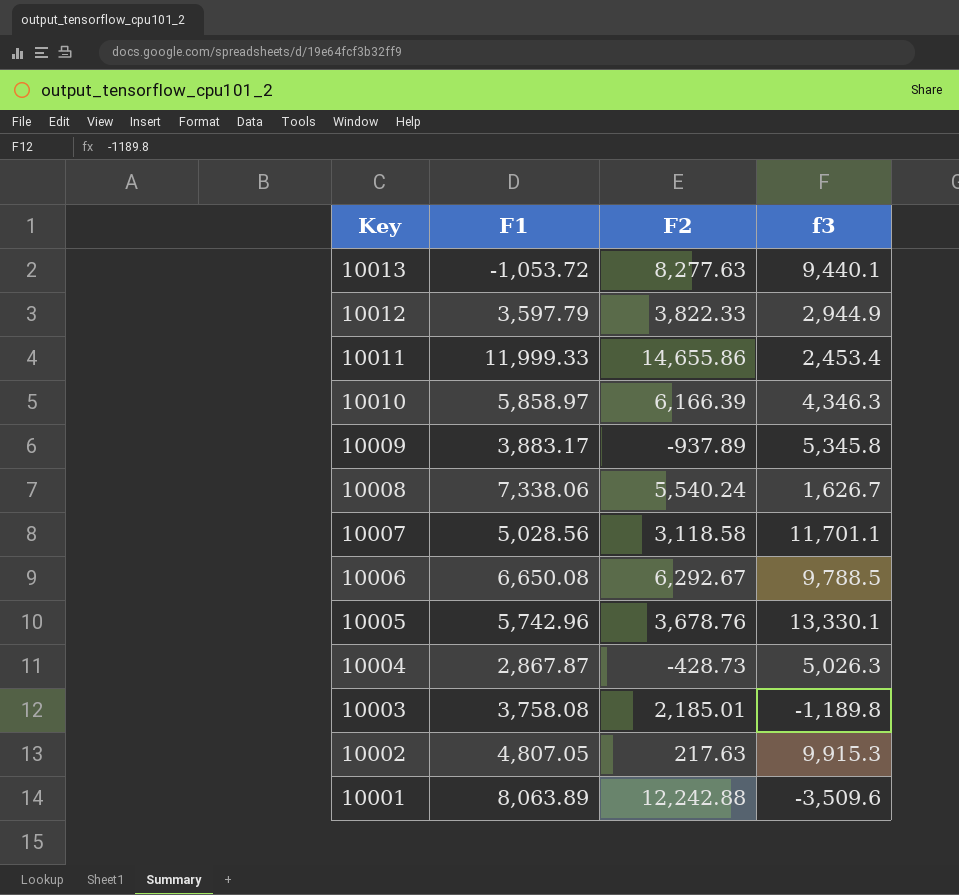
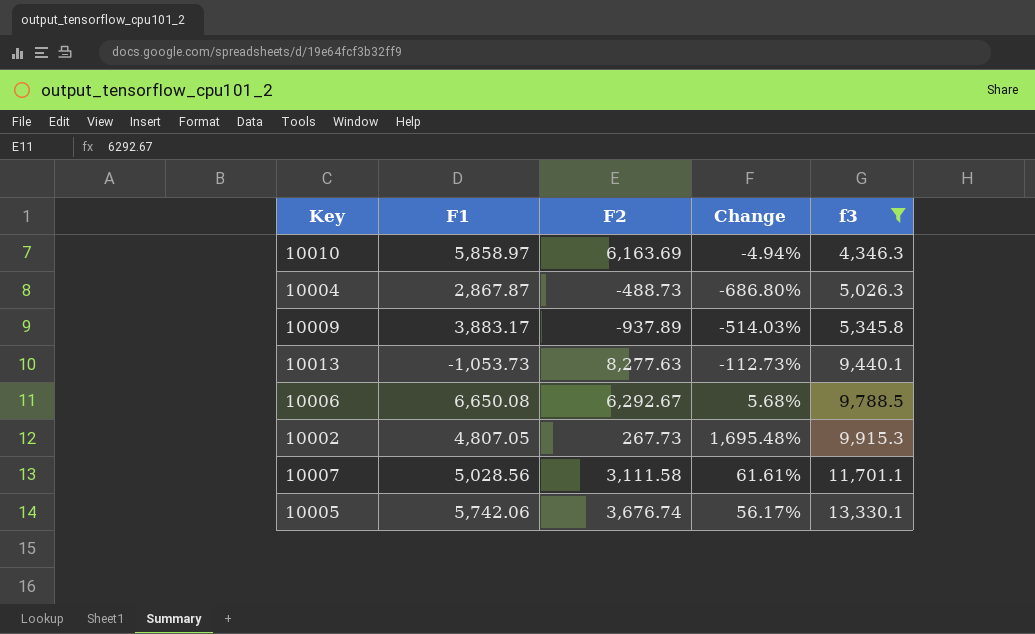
filter: none -> f3 >= 4,346.3
row order: Key descending -> f3 ascending
column Change | formula: none -> ([F1] - [F2]) / [F2]
10010 | F2: 6,166.39 -> 6,163.69
10004 | F2: -428.73 -> -488.73
10013 | F1: -1,053.72 -> -1,053.73
10002 | F2: 217.63 -> 267.73
10007 | F2: 3,118.58 -> 3,111.58
10005 | F1: 5,742.96 -> 5,742.06
10005 | F2: 3,678.76 -> 3,676.74

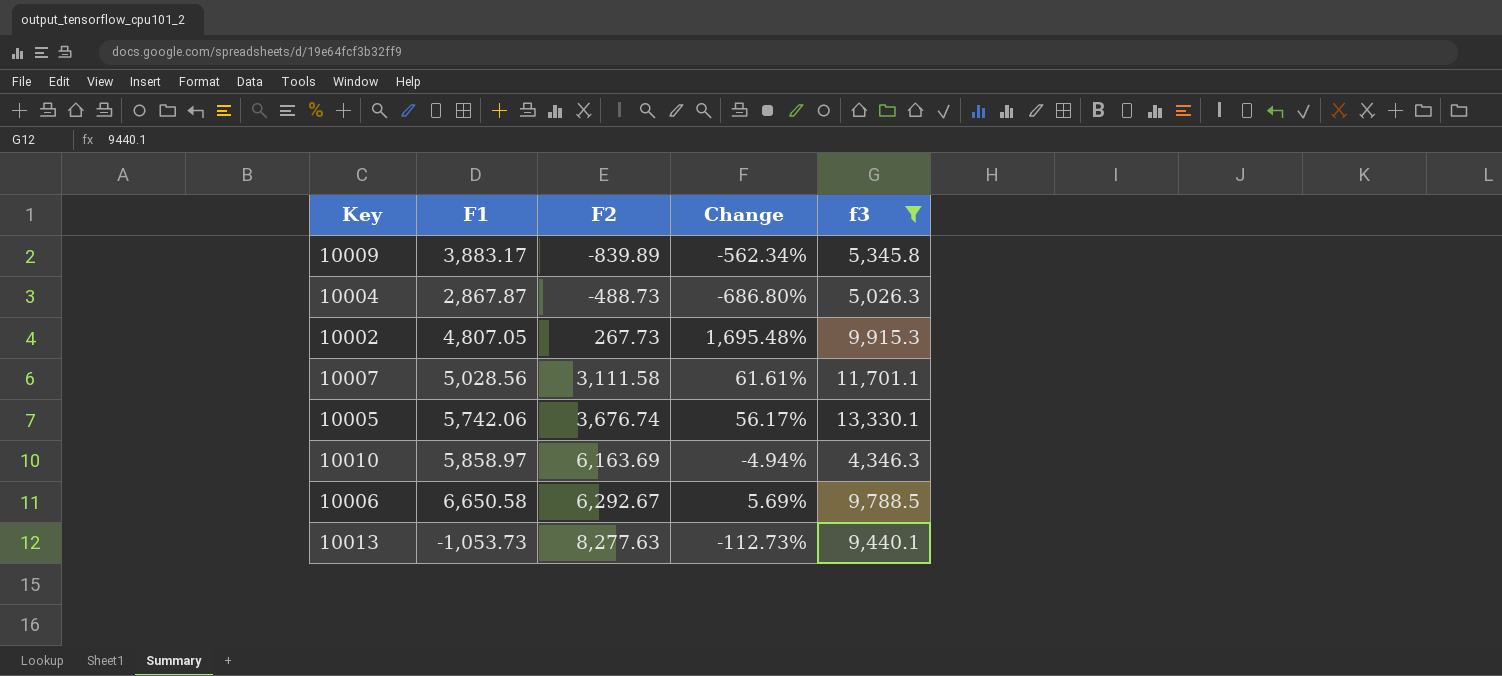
row order: f3 ascending -> F2 ascending
10009 | F2: -937.89 -> -839.89
10009 | Change: -514.03% -> -562.34%
10006 | F1: 6,650.08 -> 6,650.58
10006 | Change: 5.68% -> 5.69%

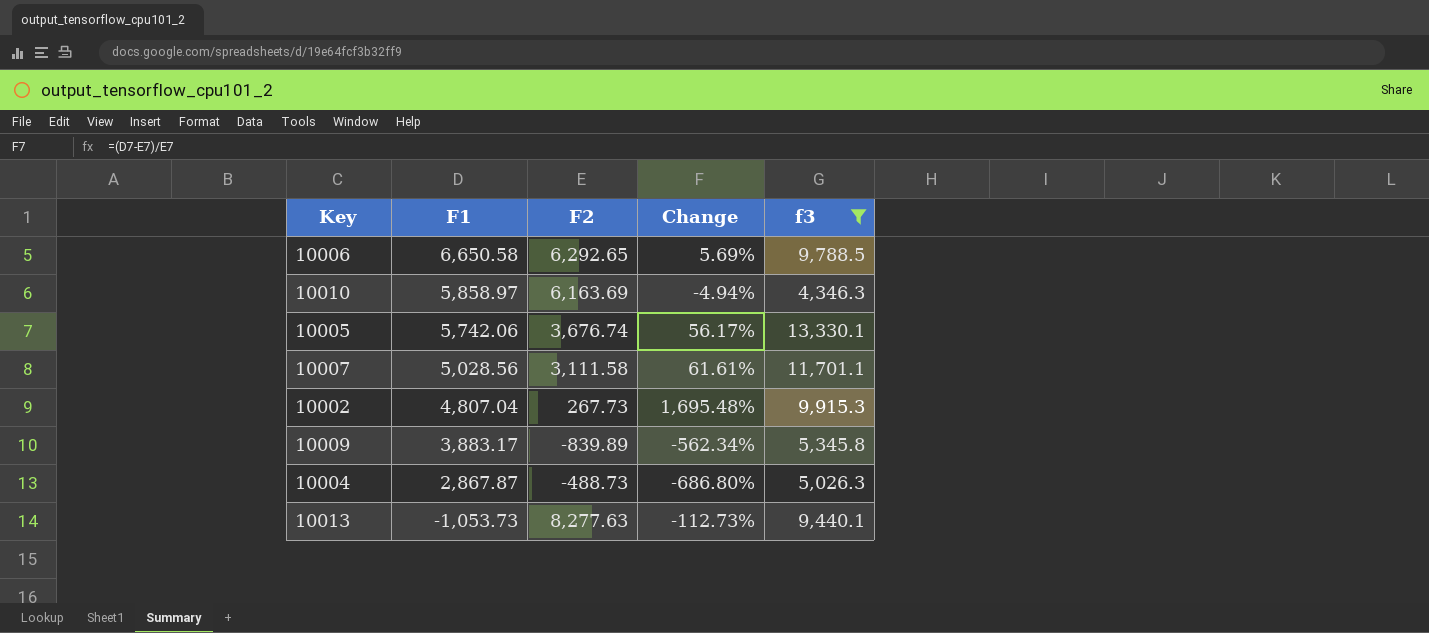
row order: F2 ascending -> F1 descending
10006 | F2: 6,292.67 -> 6,292.65
10002 | F1: 4,807.05 -> 4,807.04

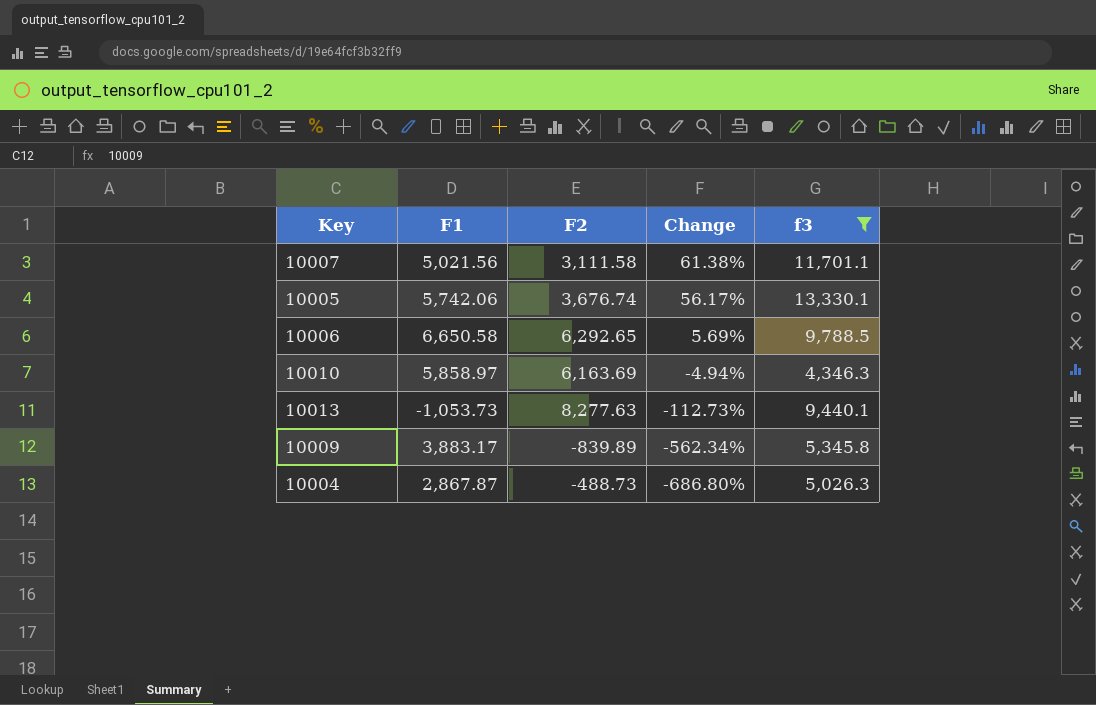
row order: F1 descending -> Change descending
row 10002: 4,807.04 | 267.73 | 1,695.48% | 9,915.3 -> none
10007 | F1: 5,028.56 -> 5,021.56
10007 | Change: 61.61% -> 61.38%

